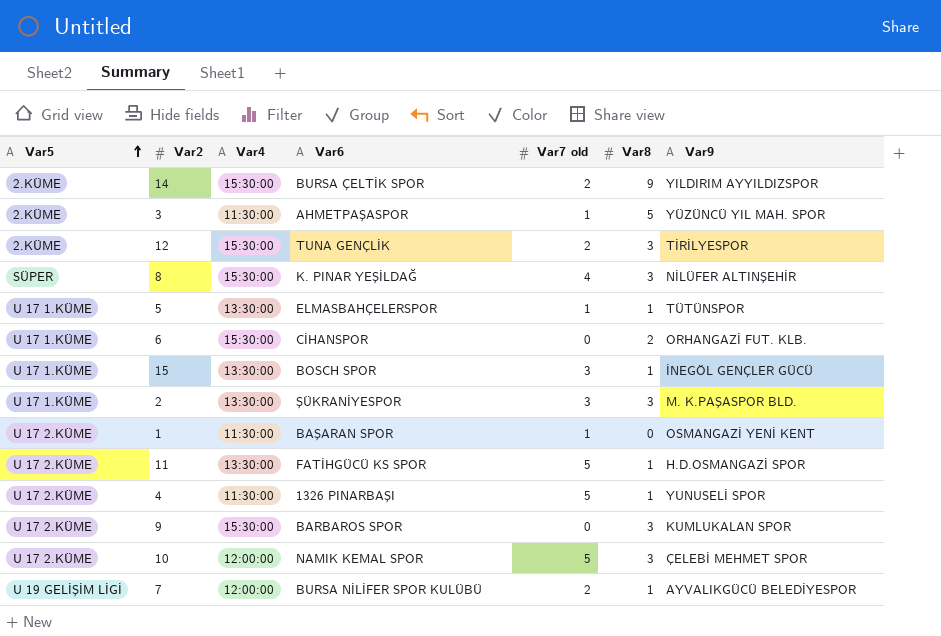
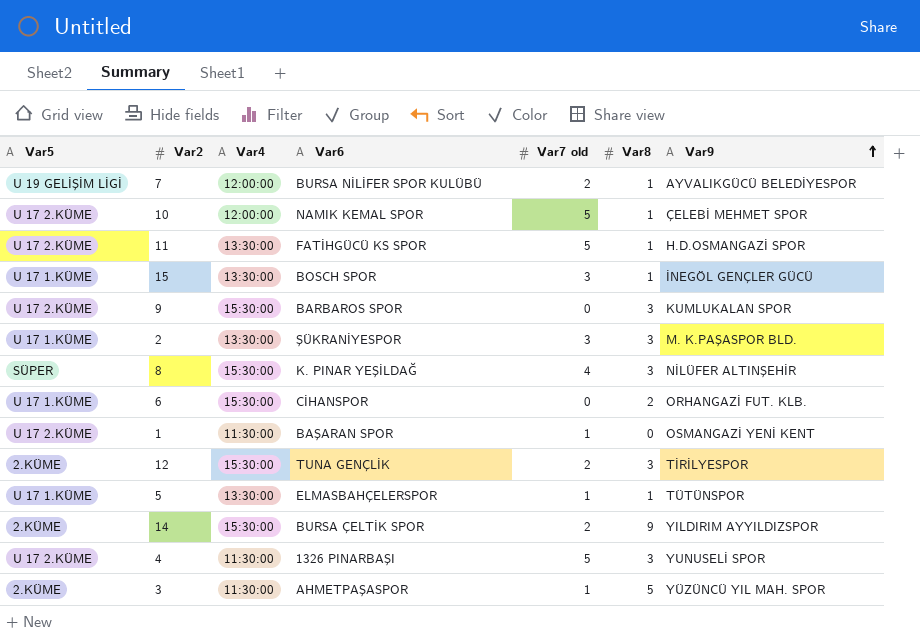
row order: Var5 ascending -> Var9 ascending
10 | Var8: 3 -> 1
4 | Var8: 1 -> 3

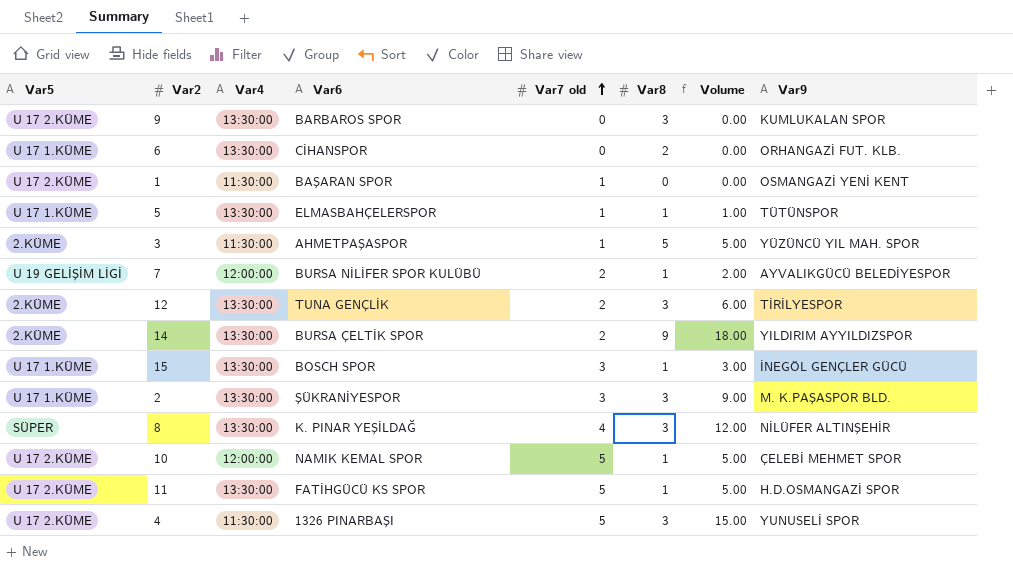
row order: Var9 ascending -> Var7 old ascending
column Volume | formula: none -> [Var7 old] * [Var8]
9 | Var4: 15:30:00 -> 13:30:00
6 | Var4: 15:30:00 -> 13:30:00
12 | Var4: 15:30:00 -> 13:30:00
14 | Var4: 15:30:00 -> 13:30:00
8 | Var4: 15:30:00 -> 13:30:00

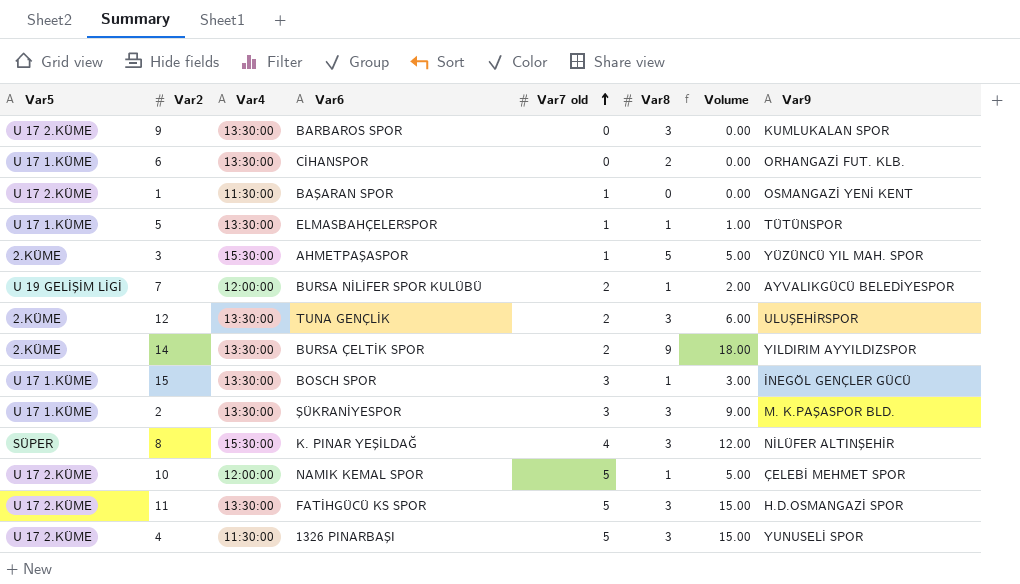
3 | Var4: 11:30:00 -> 15:30:00
12 | Var9: TİRİLYESPOR -> ULUŞEHİRSPOR
8 | Var4: 13:30:00 -> 15:30:00
11 | Var8: 1 -> 3
11 | Volume: 5.00 -> 15.00

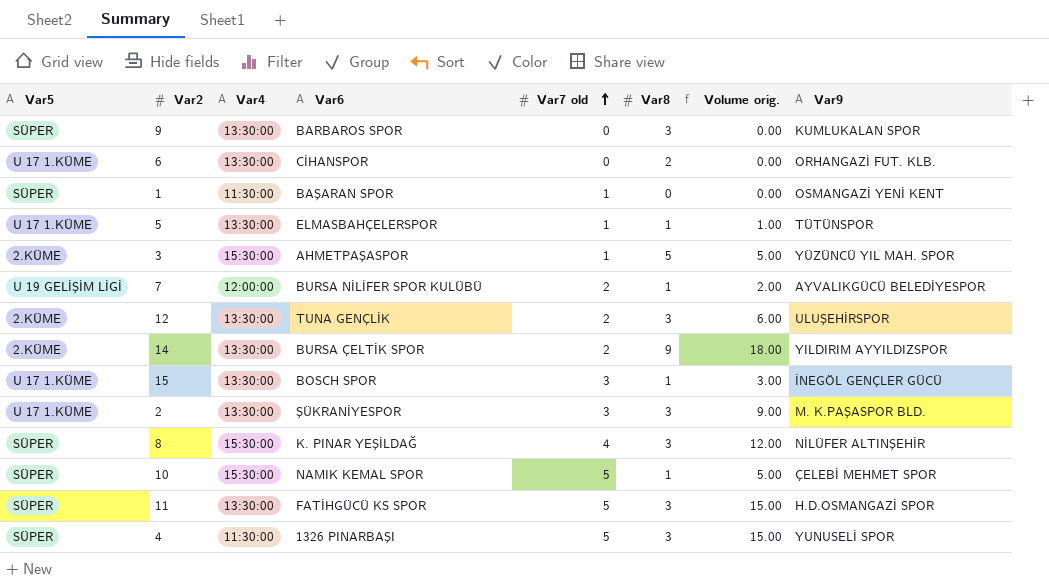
column name: Volume -> Volume orig.
9 | Var5: U 17 2.KÜME -> SÜPER
1 | Var5: U 17 2.KÜME -> SÜPER
10 | Var5: U 17 2.KÜME -> SÜPER
10 | Var4: 12:00:00 -> 15:30:00
11 | Var5: U 17 2.KÜME -> SÜPER
4 | Var5: U 17 2.KÜME -> SÜPER

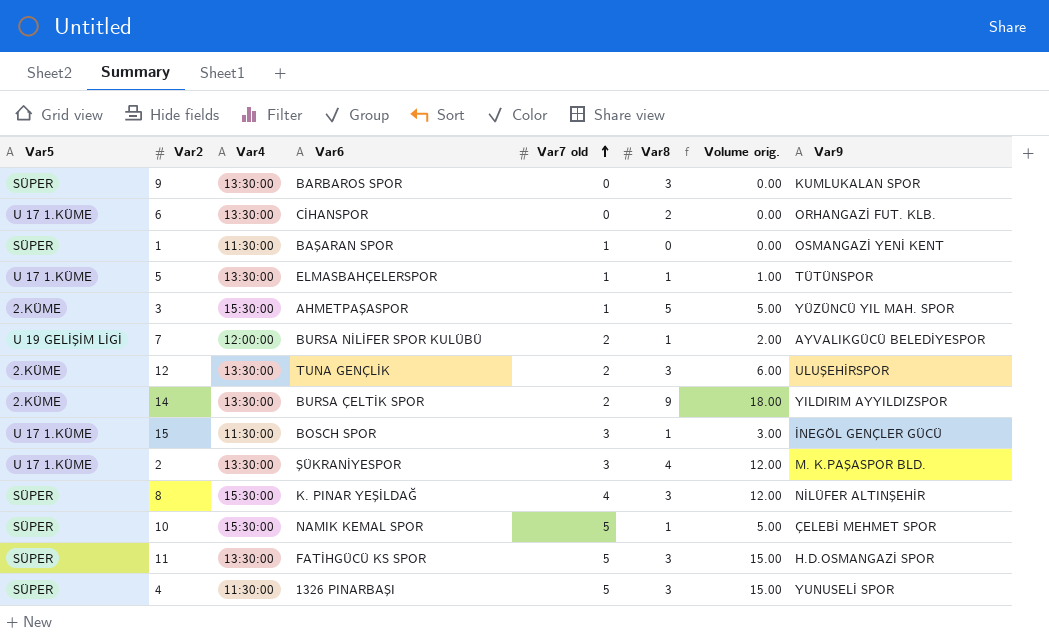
15 | Var4: 13:30:00 -> 11:30:00
2 | Var8: 3 -> 4
2 | Volume orig.: 9.00 -> 12.00

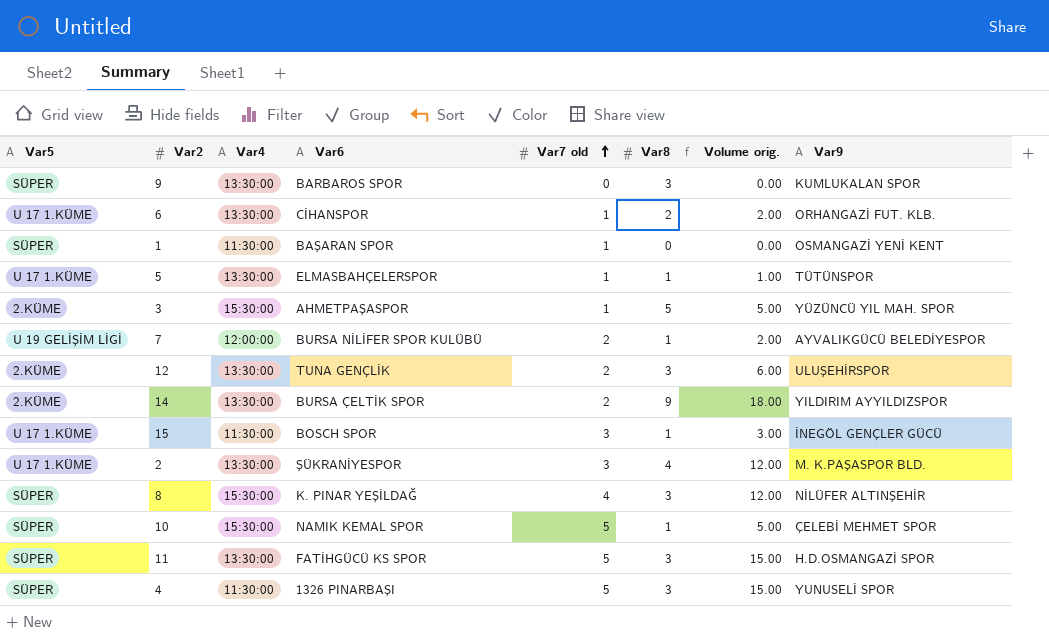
6 | Var7 old: 0 -> 1
6 | Volume orig.: 0.00 -> 2.00

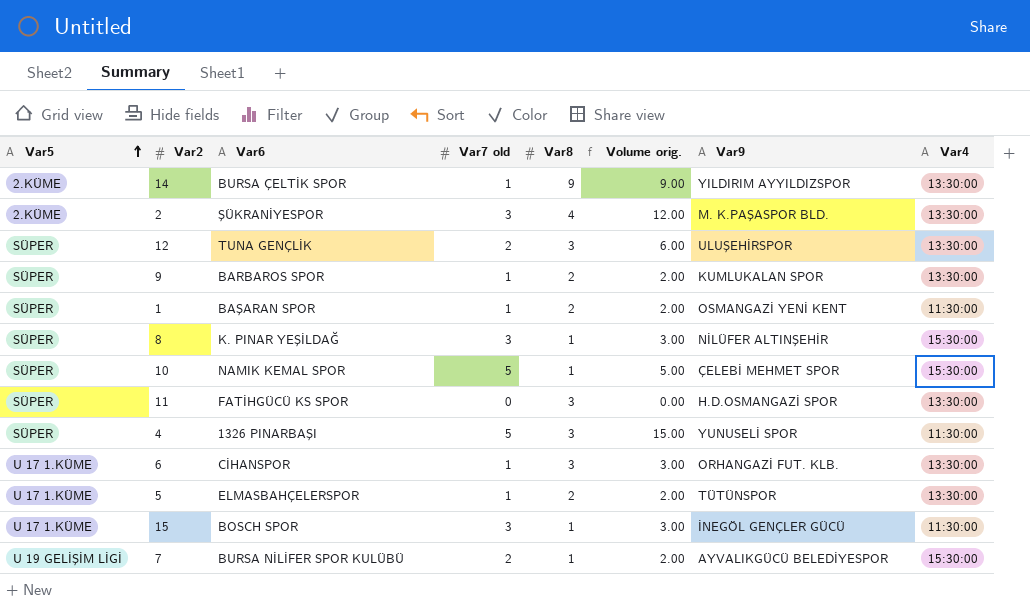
row order: Var7 old ascending -> Var5 ascending
column Var4 | position: 3 -> 8
row 3: 2.KÜME | 15:30:00 | AHMETPAŞASPOR | 1 | 5 | 5.00 | YÜZÜNCÜ YIL MAH. SPOR -> none
14 | Var7 old: 2 -> 1
14 | Volume orig.: 18.00 -> 9.00
2 | Var5: U 17 1.KÜME -> 2.KÜME
12 | Var5: 2.KÜME -> SÜPER
9 | Var7 old: 0 -> 1
9 | Var8: 3 -> 2
9 | Volume orig.: 0.00 -> 2.00
1 | Var8: 0 -> 2
1 | Volume orig.: 0.00 -> 2.00
8 | Var7 old: 4 -> 3
8 | Var8: 3 -> 1
8 | Volume orig.: 12.00 -> 3.00
11 | Var7 old: 5 -> 0
11 | Volume orig.: 15.00 -> 0.00
6 | Var8: 2 -> 3
6 | Volume orig.: 2.00 -> 3.00
5 | Var8: 1 -> 2
5 | Volume orig.: 1.00 -> 2.00
7 | Var4: 12:00:00 -> 15:30:00

